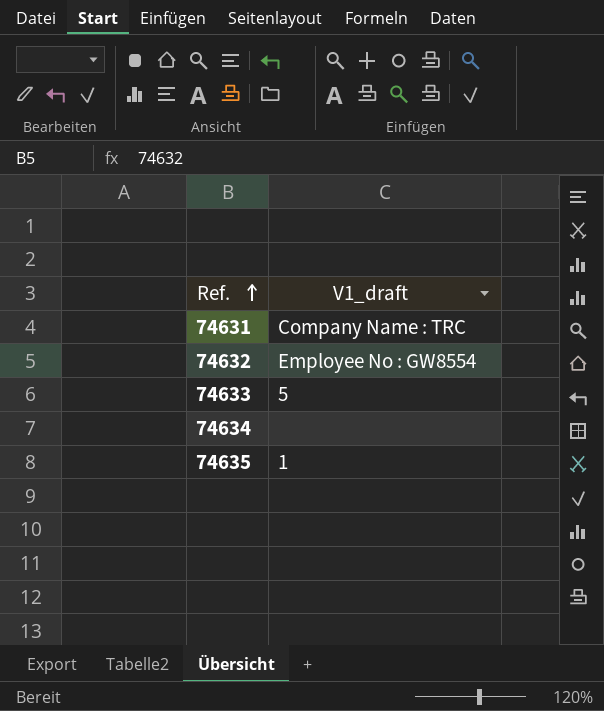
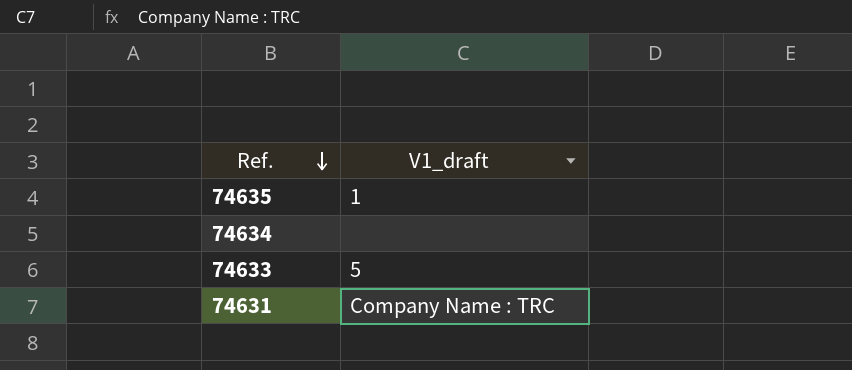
row order: Ref. ascending -> Ref. descending
row 74632: Employee No : GW8554 -> none

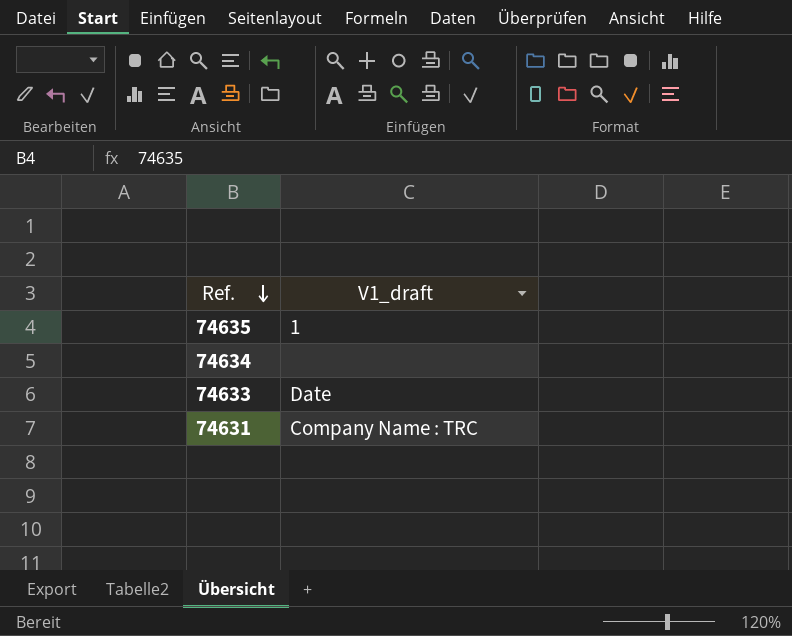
74633 | V1_draft: 5 -> Date

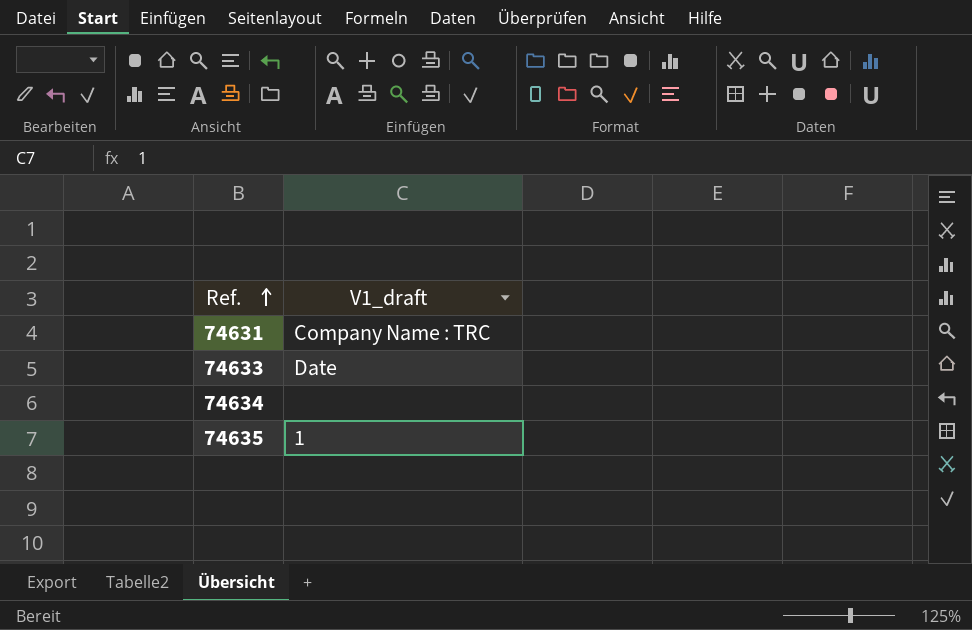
row order: Ref. descending -> Ref. ascending

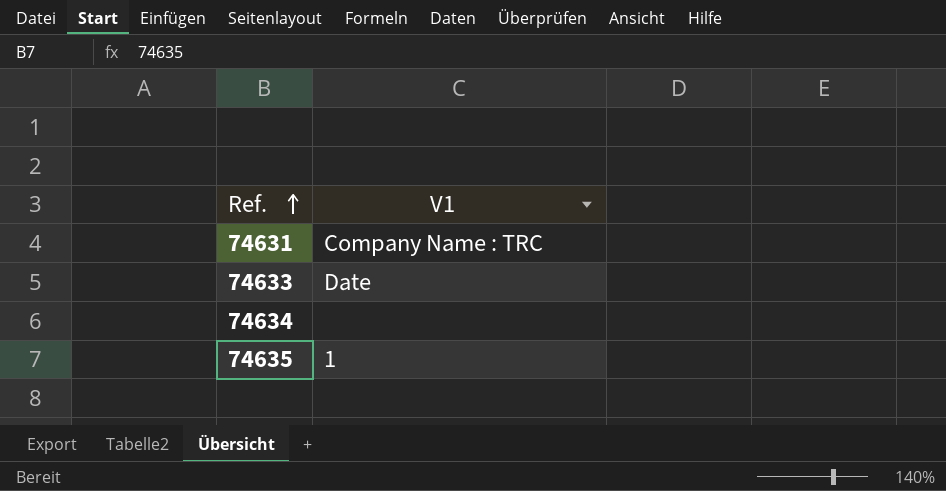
column name: V1_draft -> V1

